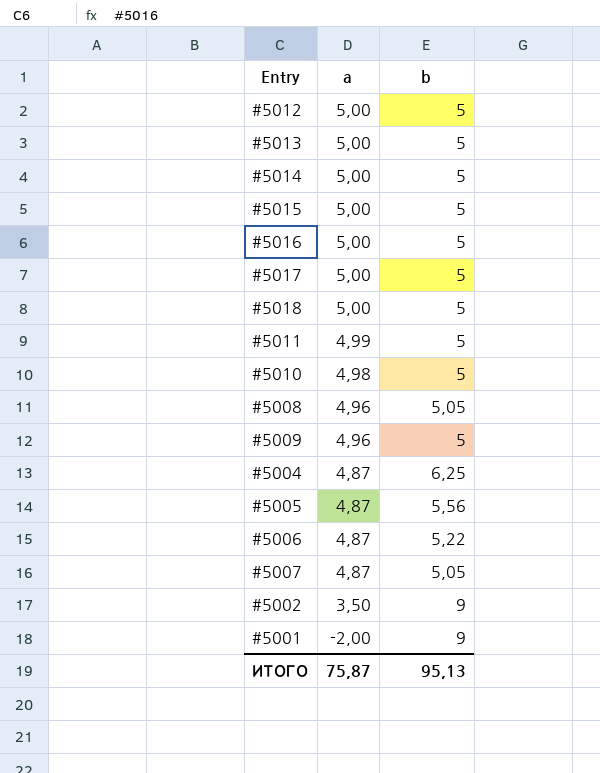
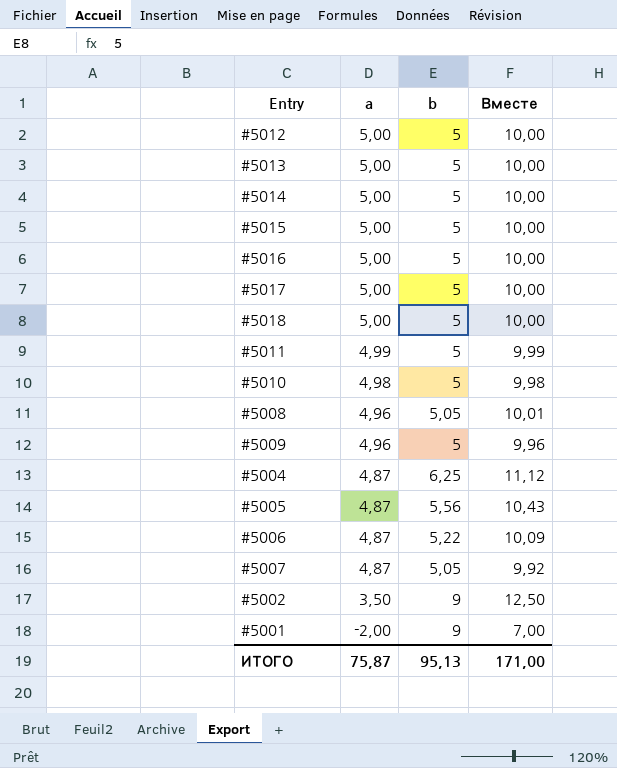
column Вместе | formula: none -> [a] + [b]

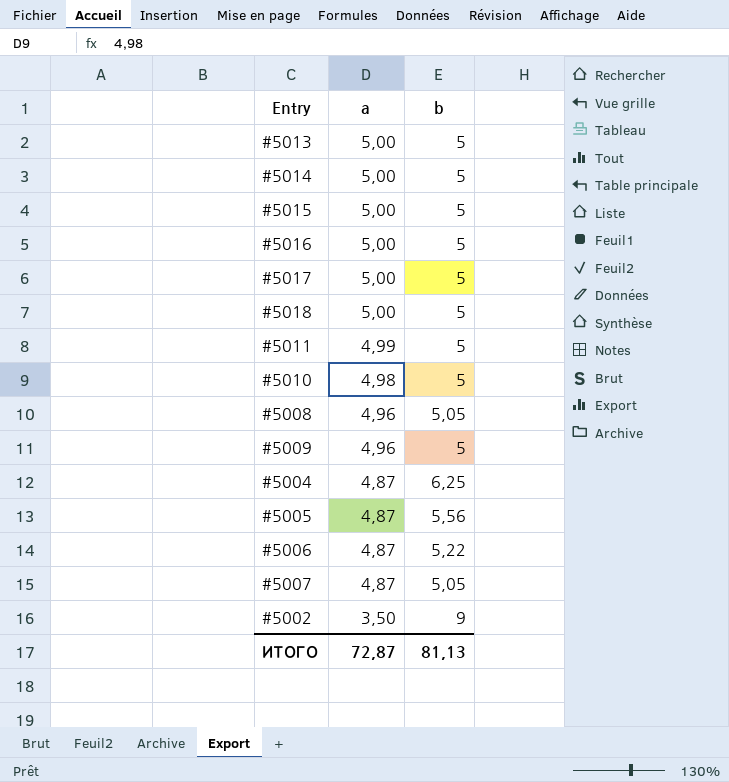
column Вместе | formula: [a] + [b] -> none
row #5012: 5,00 | 5 | 10,00 -> none
row #5001: -2,00 | 9 | 7,00 -> none
ИТОГО | a: 75,87 -> 72,87
ИТОГО | b: 95,13 -> 81,13

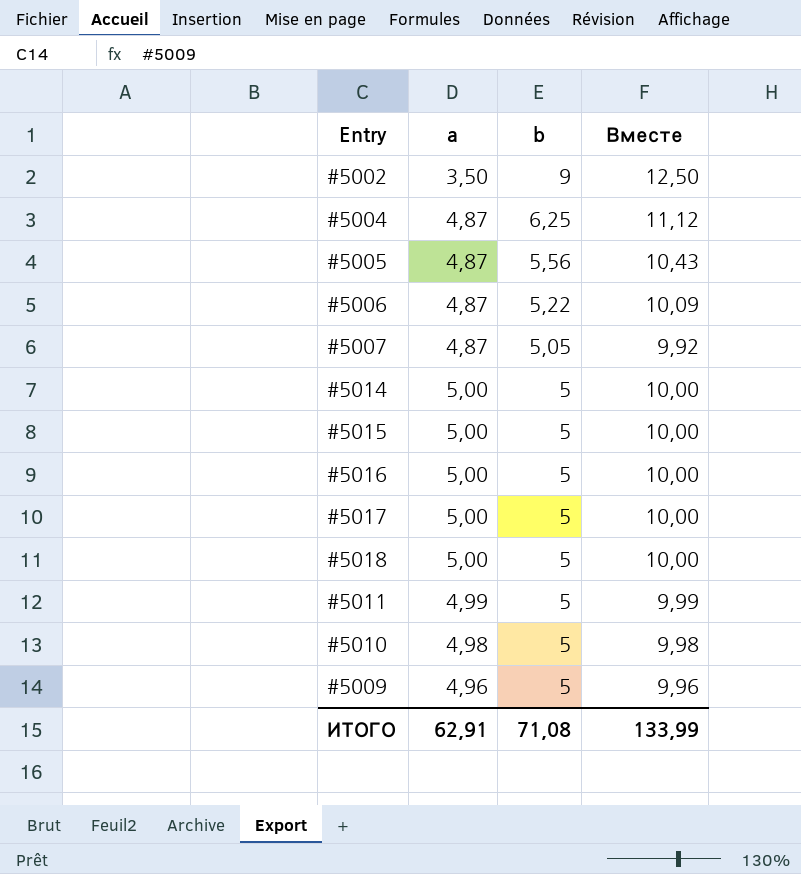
row order: a descending -> b descending
column Вместе | formula: none -> [a] + [b]
row #5013: 5,00 | 5 -> none
row #5008: 4,96 | 5,05 -> none
ИТОГО | a: 72,87 -> 62,91
ИТОГО | b: 81,13 -> 71,08

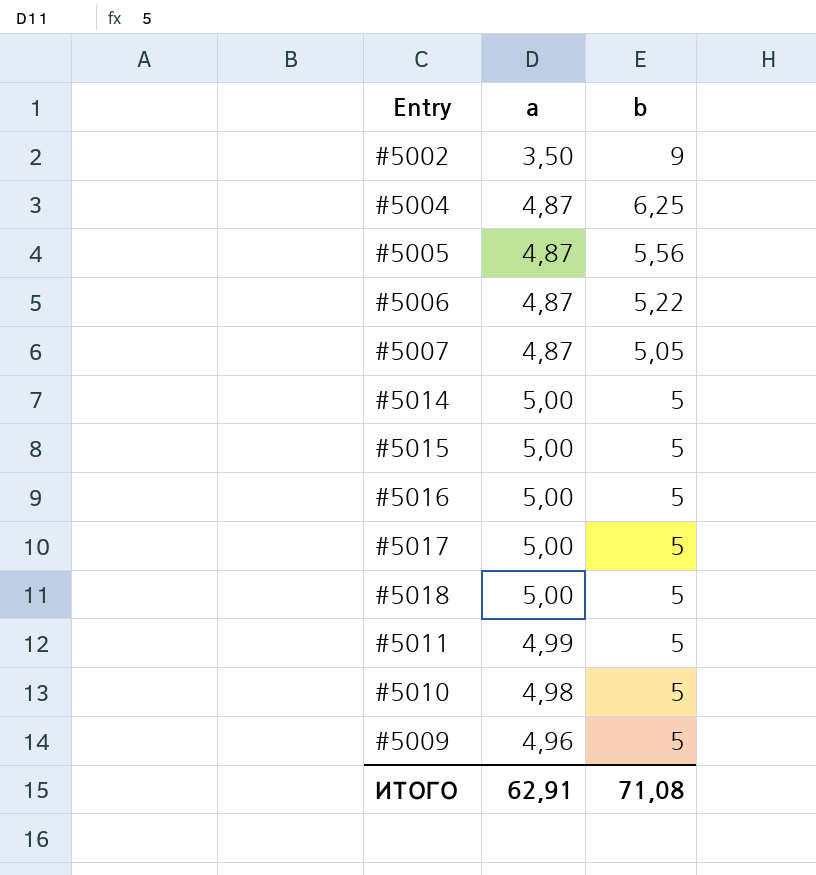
column Вместе | formula: [a] + [b] -> none

